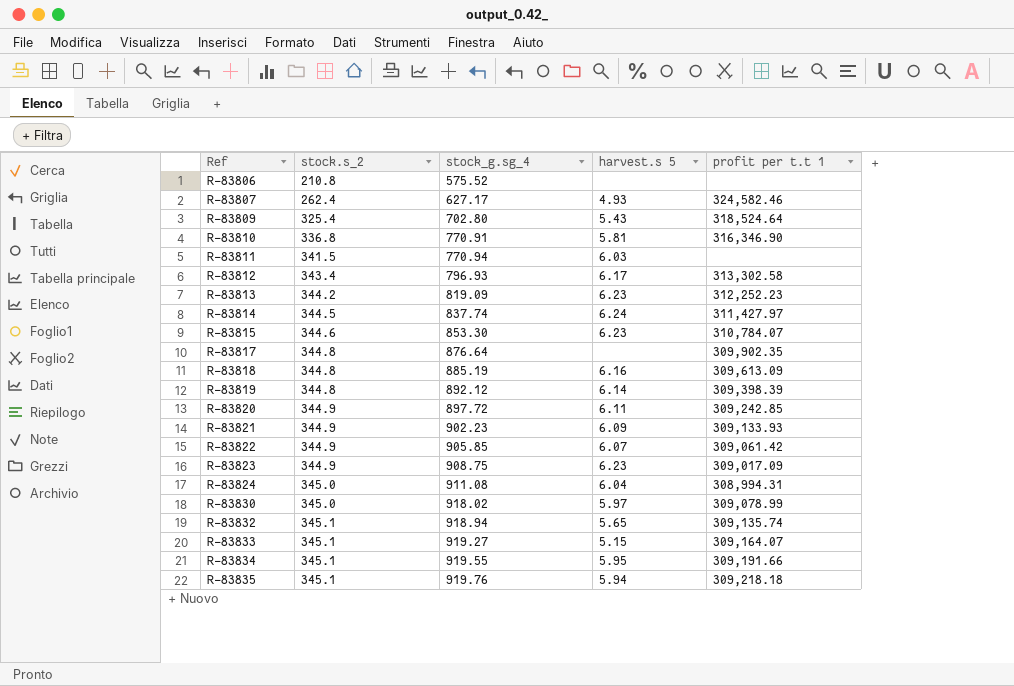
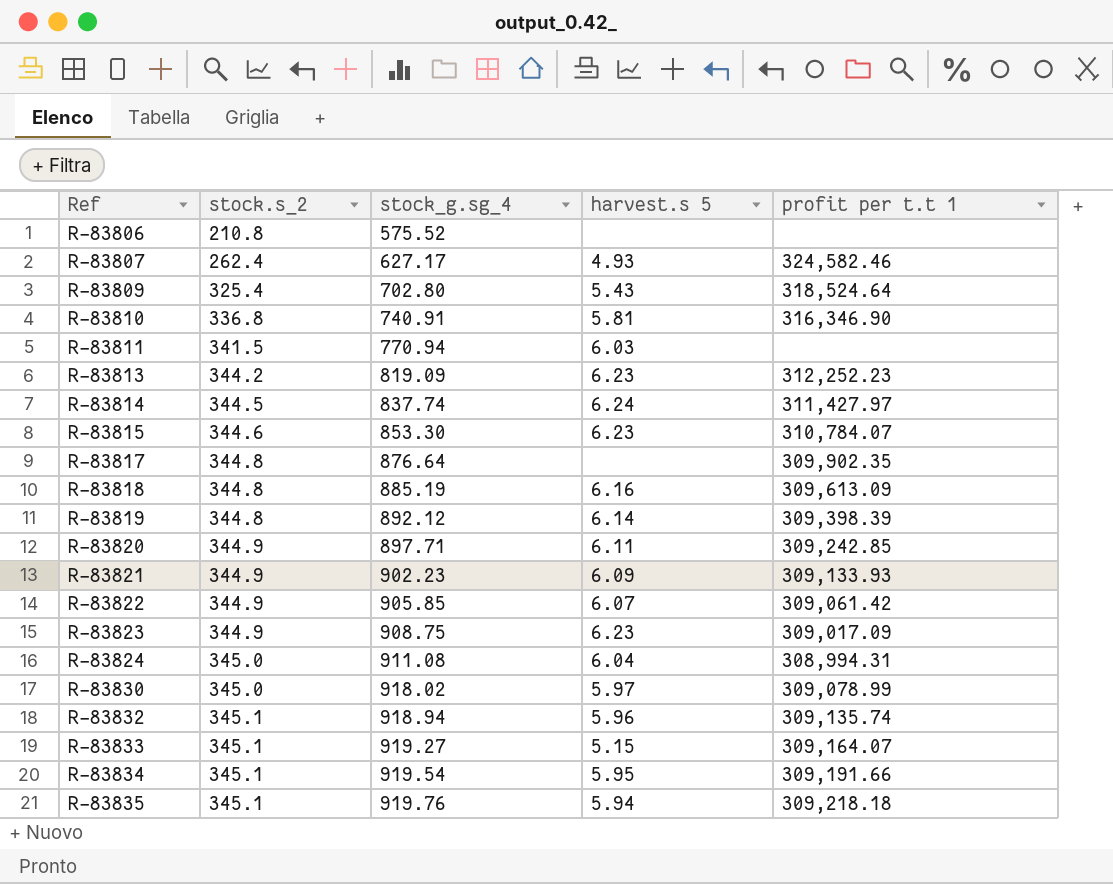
row R-83812: 343.4 | 796.93 | 6.17 | 313,302.58 -> none
R-83810 | stock_g.sg_4: 770.91 -> 740.91
R-83820 | stock_g.sg_4: 897.72 -> 897.71
R-83832 | harvest.s 5: 5.65 -> 5.96
R-83834 | stock_g.sg_4: 919.55 -> 919.54

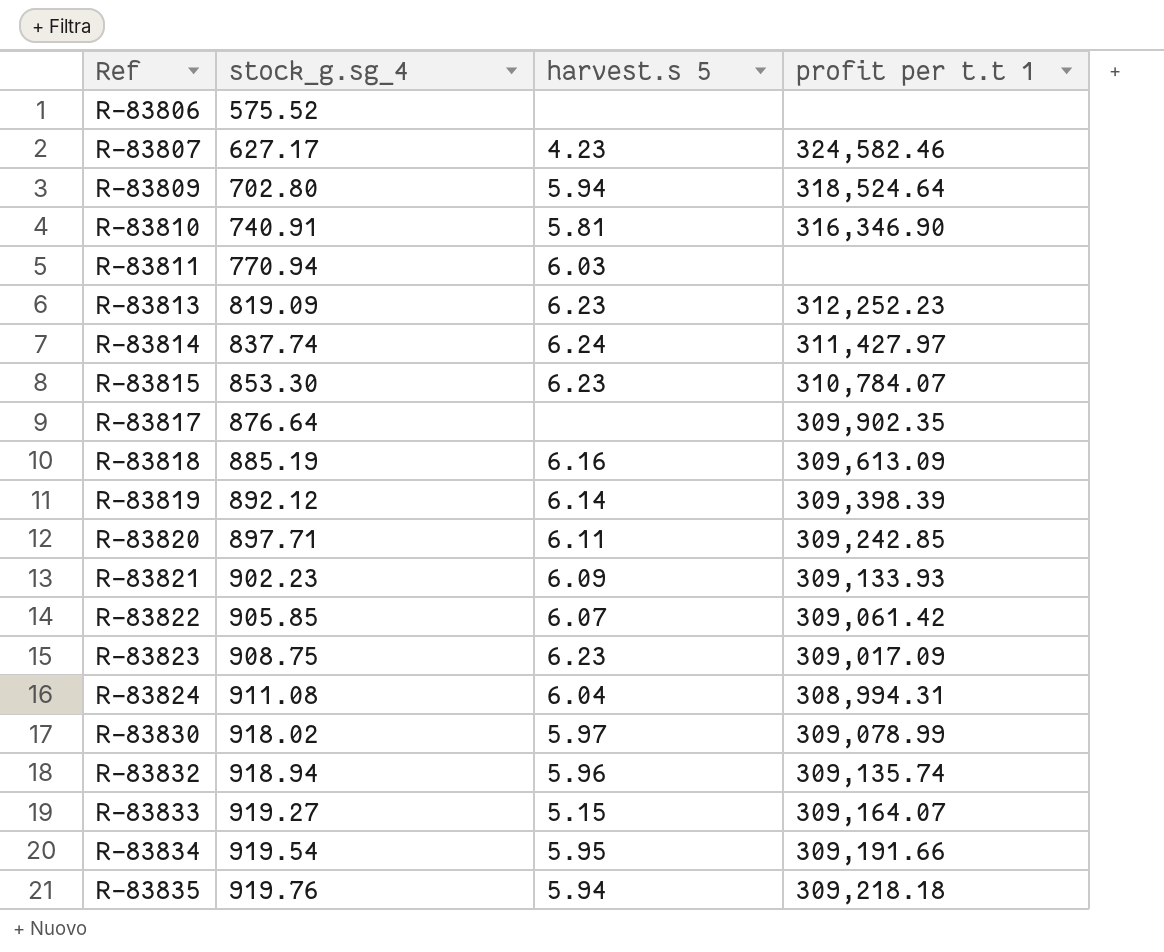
column stock.s_2 | position: 2 -> none
R-83807 | harvest.s 5: 4.93 -> 4.23
R-83809 | harvest.s 5: 5.43 -> 5.94

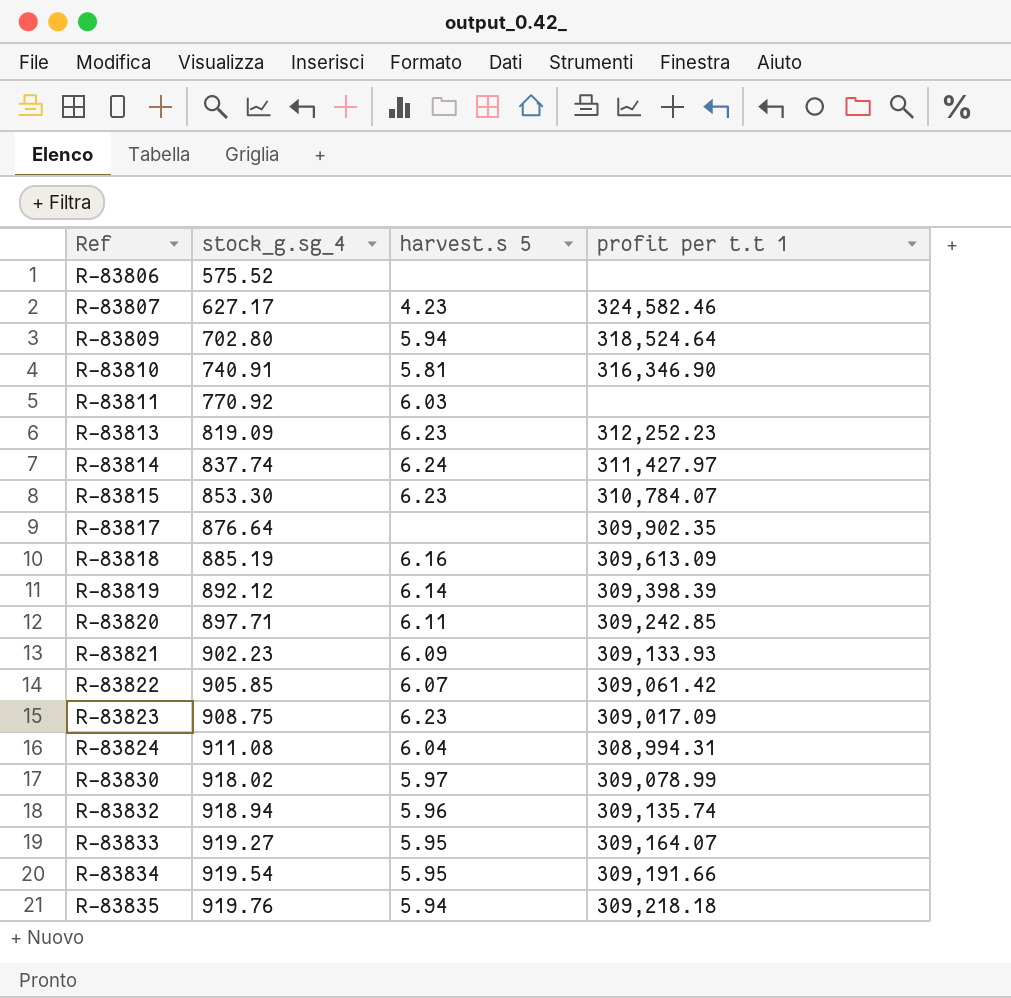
R-83811 | stock_g.sg_4: 770.94 -> 770.92
R-83833 | harvest.s 5: 5.15 -> 5.95

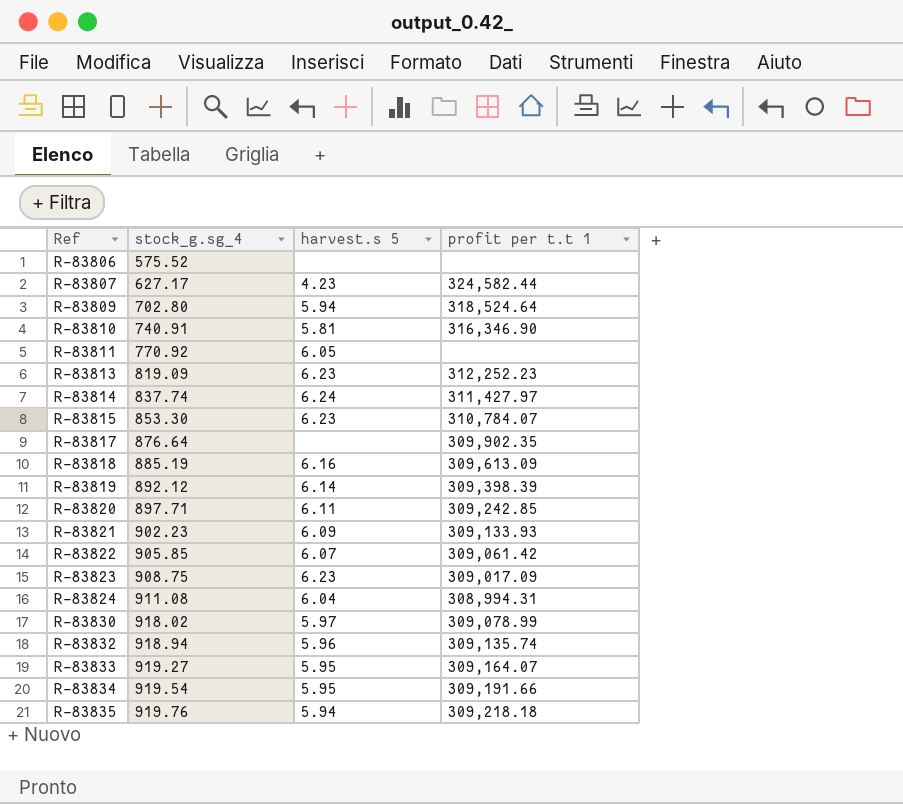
R-83807 | profit per t.t 1: 324,582.46 -> 324,582.44
R-83811 | harvest.s 5: 6.03 -> 6.05

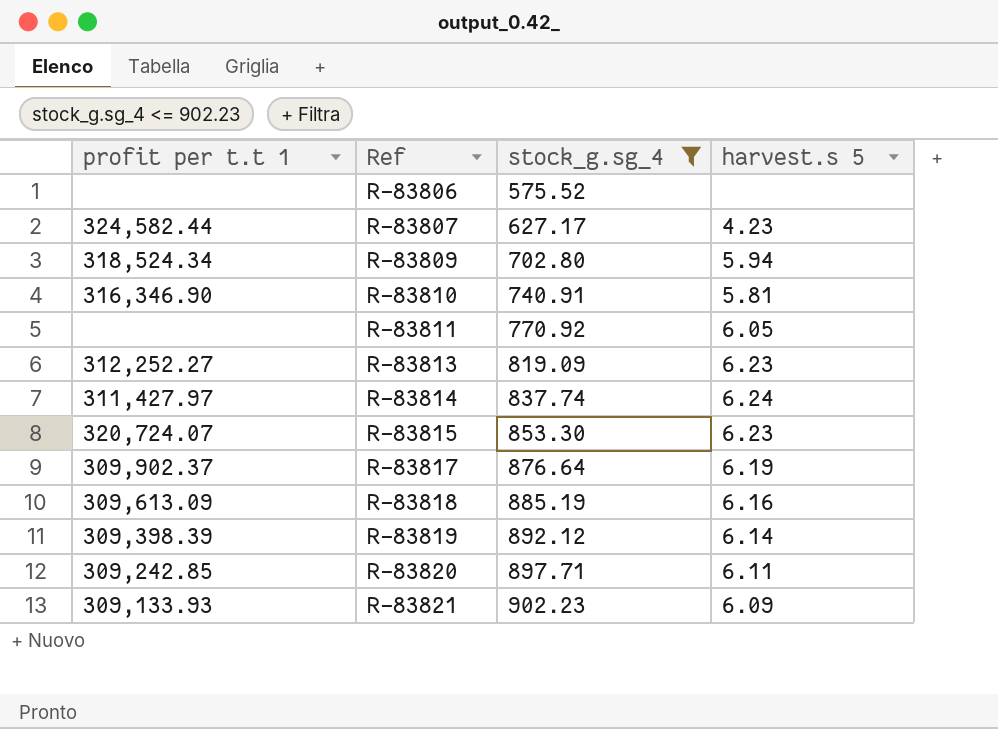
filter: none -> stock_g.sg_4 <= 902.23
column profit per t.t 1 | position: 4 -> 1
R-83809 | profit per t.t 1: 318,524.64 -> 318,524.34
R-83813 | profit per t.t 1: 312,252.23 -> 312,252.27
R-83815 | profit per t.t 1: 310,784.07 -> 320,724.07
R-83817 | profit per t.t 1: 309,902.35 -> 309,902.37
R-83817 | harvest.s 5: none -> 6.19

